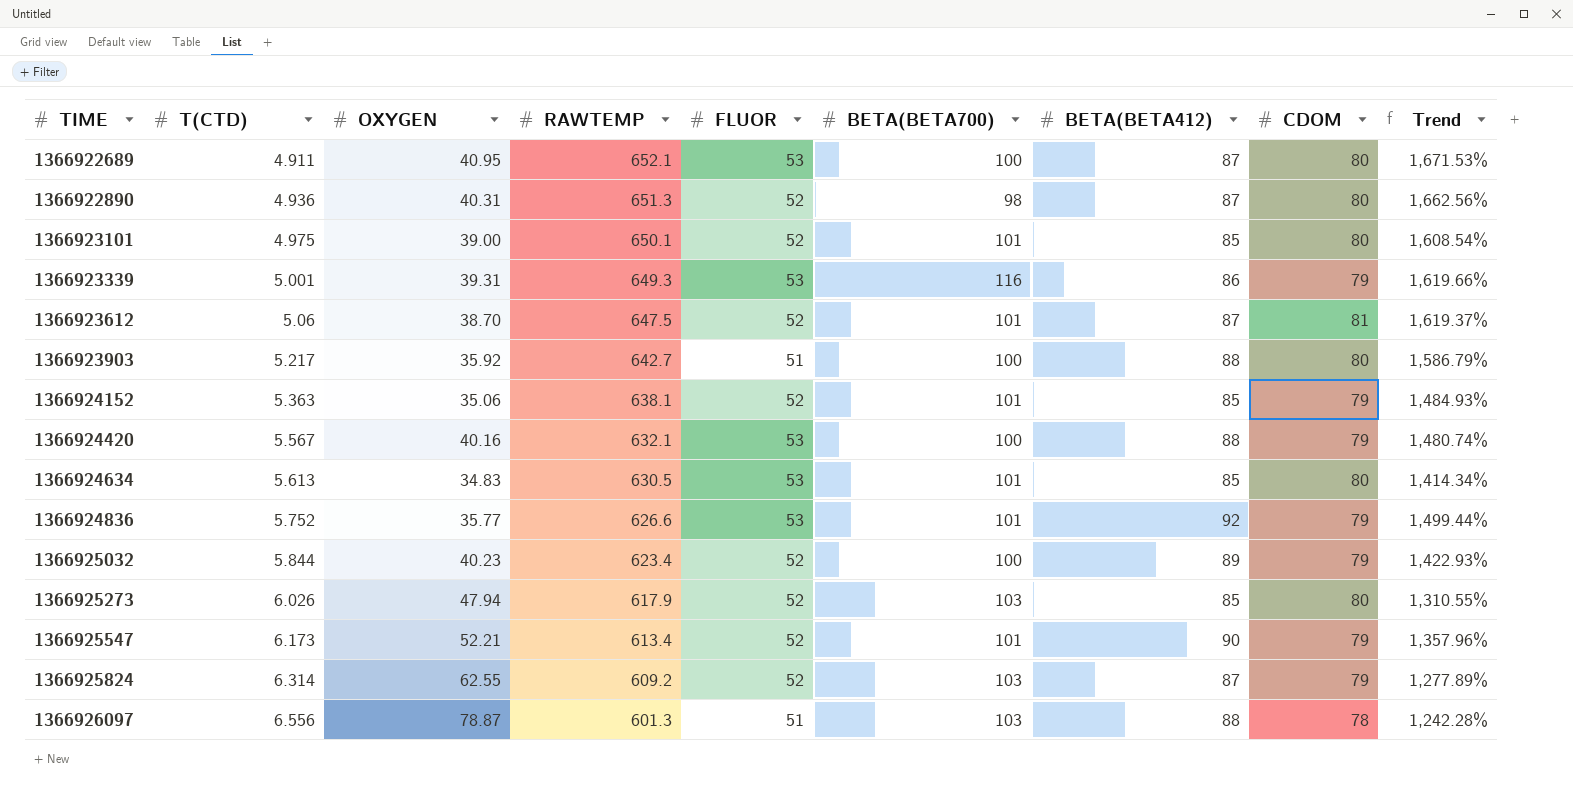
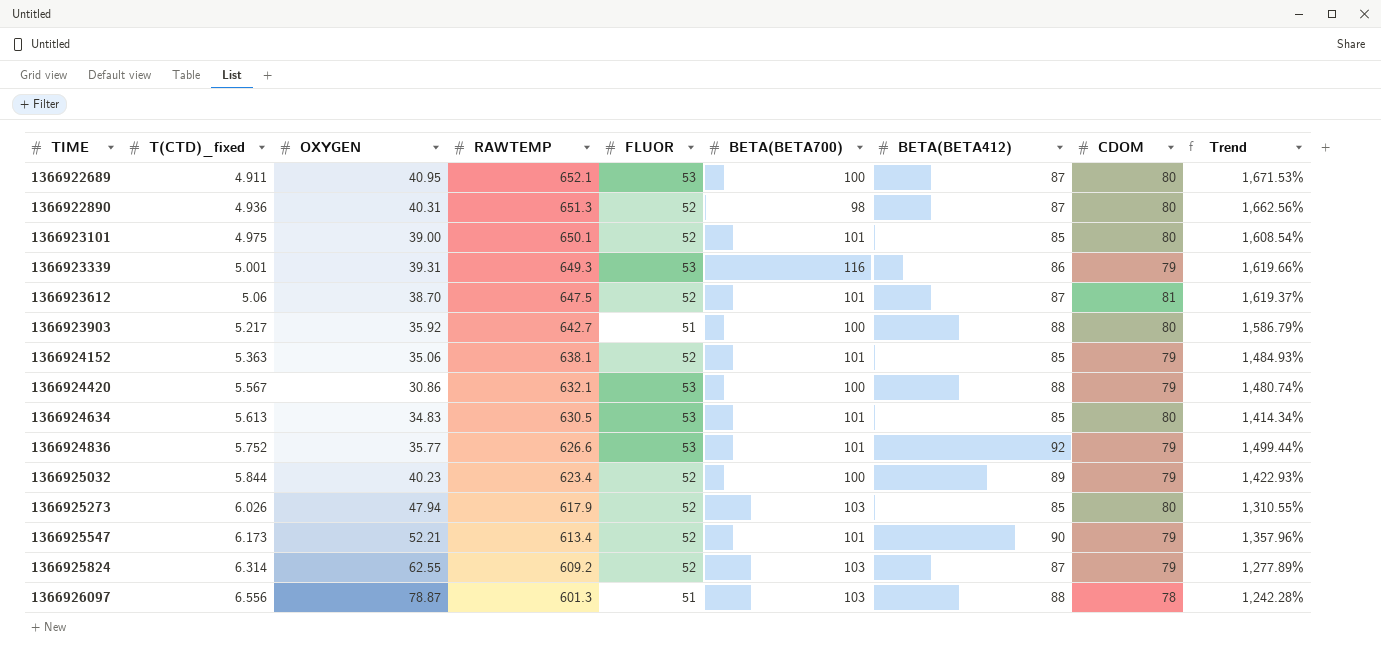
column name: T(CTD) -> T(CTD)_fixed
1366924420 | OXYGEN: 40.16 -> 30.86

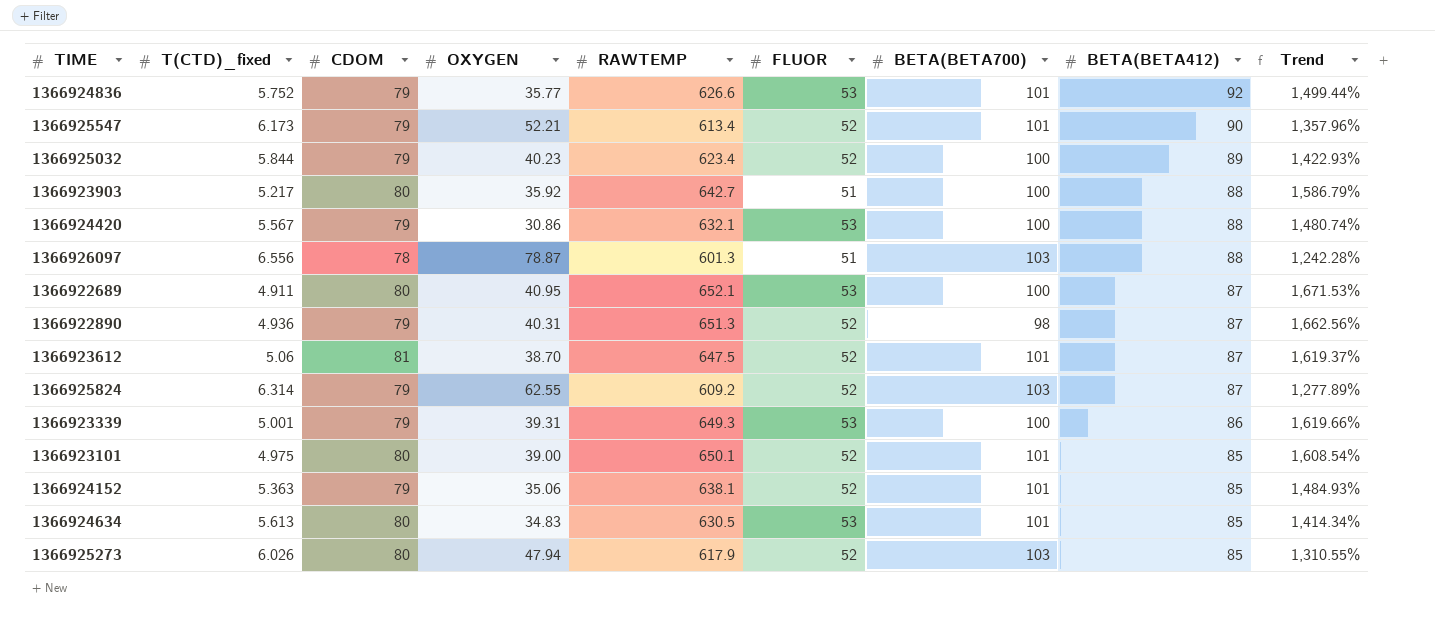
row order: TIME ascending -> BETA(BETA412) descending
column CDOM | position: 8 -> 3
1366922890 | CDOM: 80 -> 79
1366923339 | BETA(BETA700): 116 -> 100

